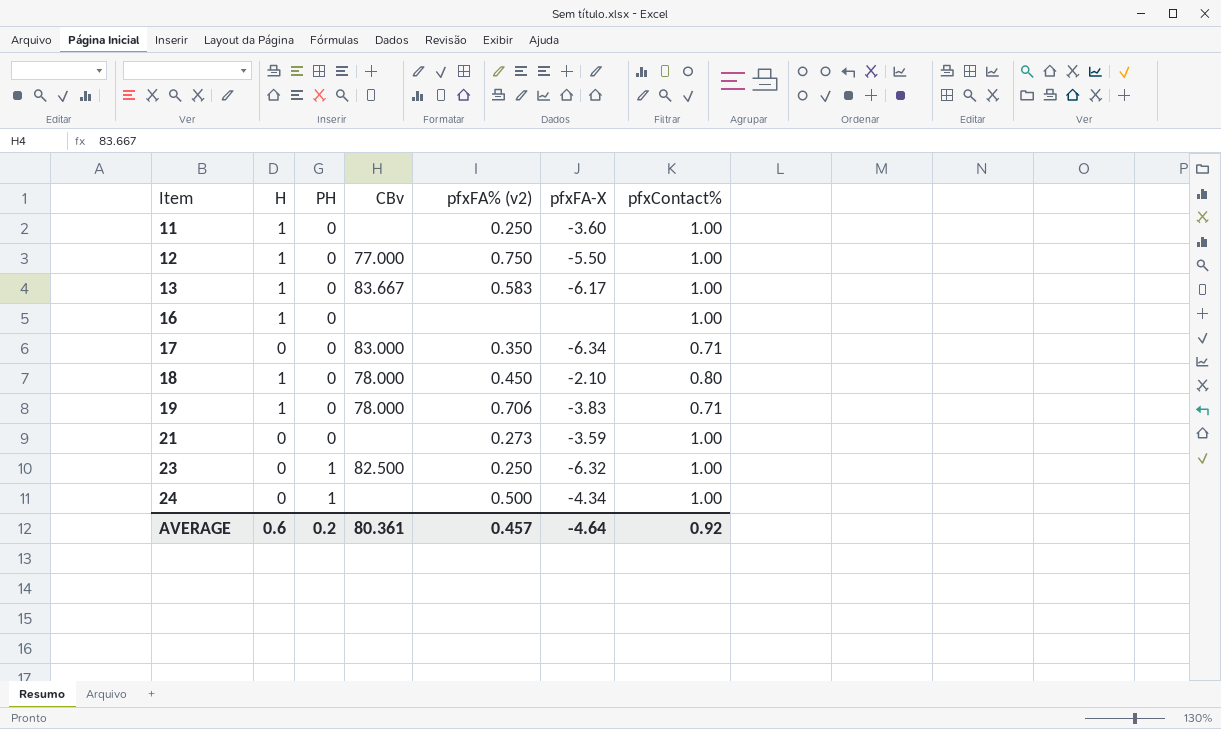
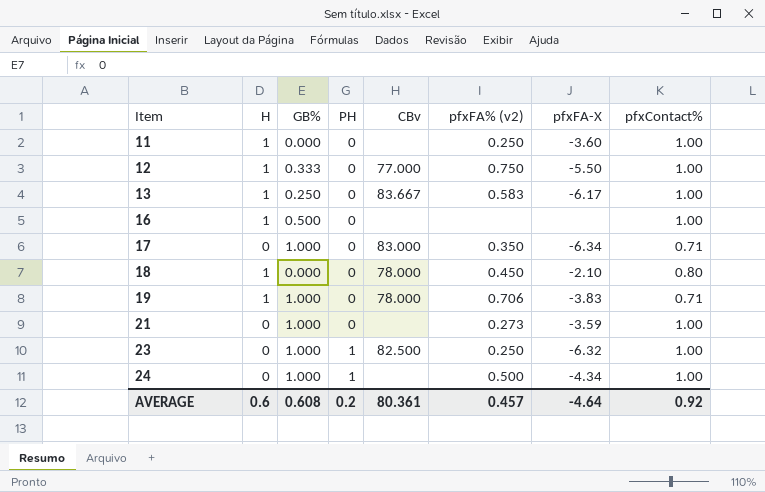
column GB% | position: none -> 3

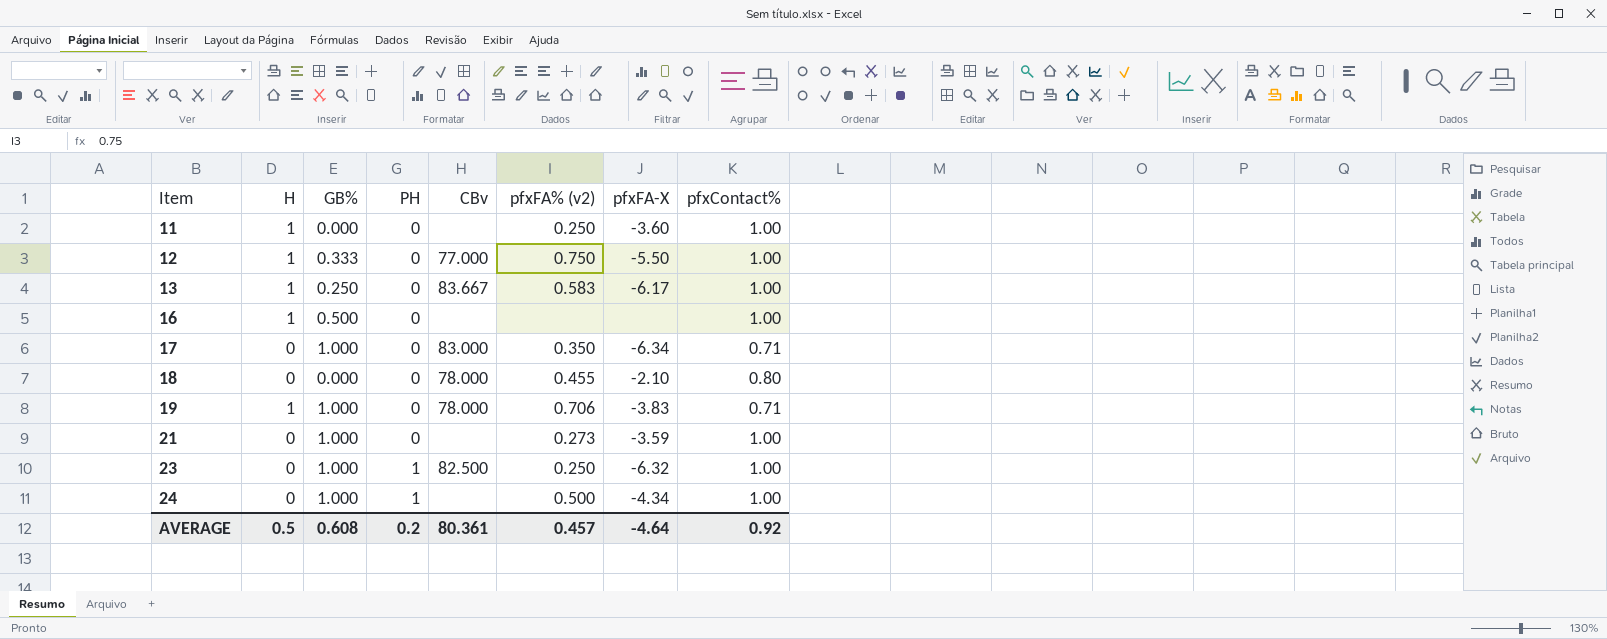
18 | H: 1 -> 0
18 | pfxFA% (v2): 0.450 -> 0.455
AVERAGE | H: 0.6 -> 0.5

